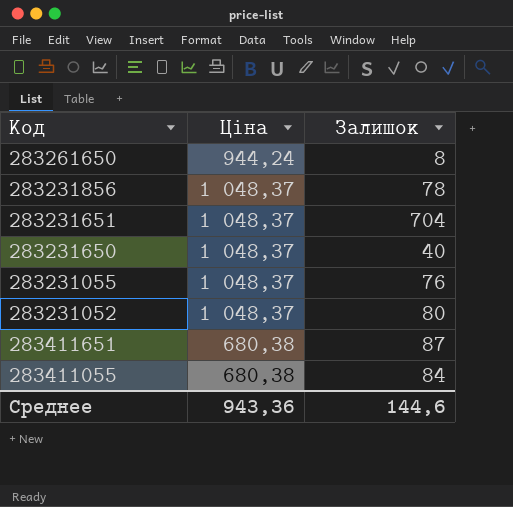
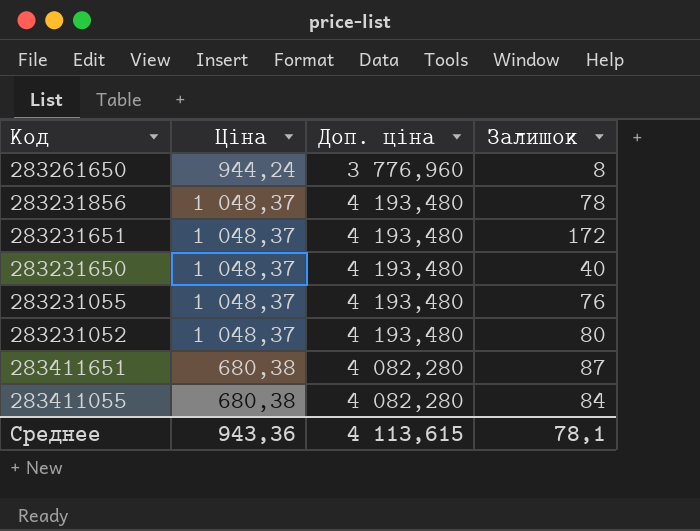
column Доп. ціна | position: none -> 3
283231651 | Залишок: 704 -> 172
Среднее | Залишок: 144,6 -> 78,1

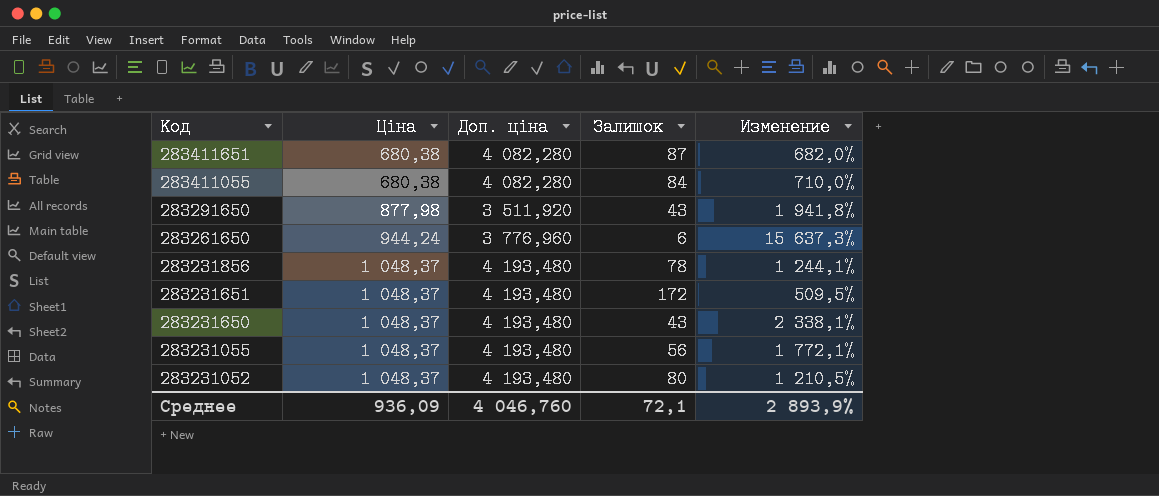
row order: none -> Код descending
column Изменение | formula: none -> ([Ціна] - [Залишок]) / [Залишок]
row 283291650: none -> 877,98 | 3 511,920 | 43 | 1 941,8%
283261650 | Залишок: 8 -> 6
283231650 | Залишок: 40 -> 43
283231055 | Залишок: 76 -> 56
Среднее | Ціна: 943,36 -> 936,09
Среднее | Доп. ціна: 4 113,615 -> 4 046,760
Среднее | Залишок: 78,1 -> 72,1

